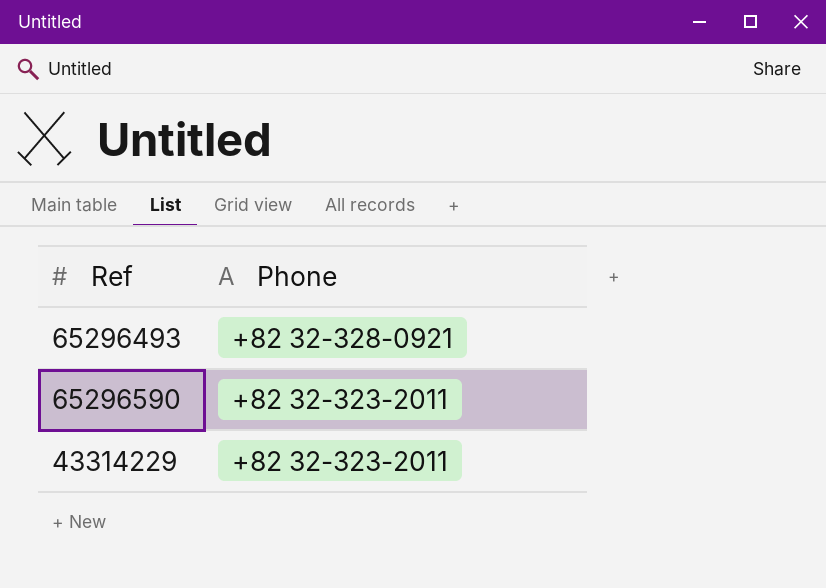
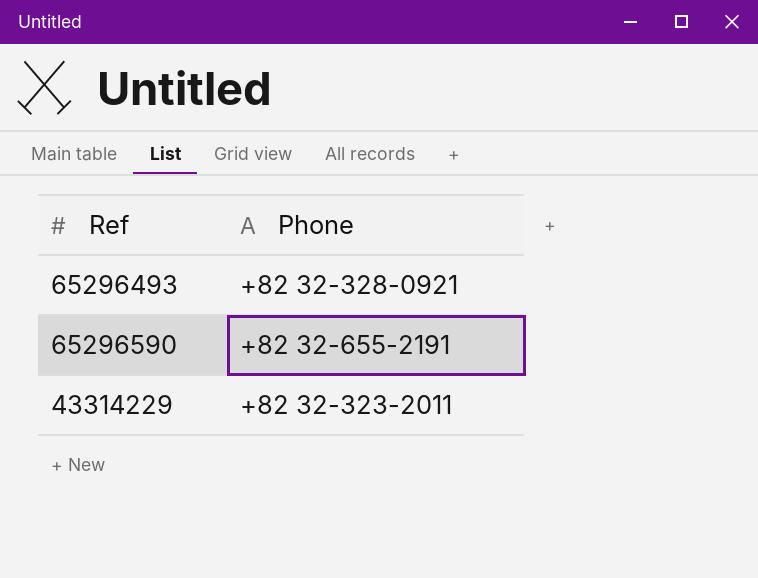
65296590 | Phone: +82 32-323-2011 -> +82 32-655-2191

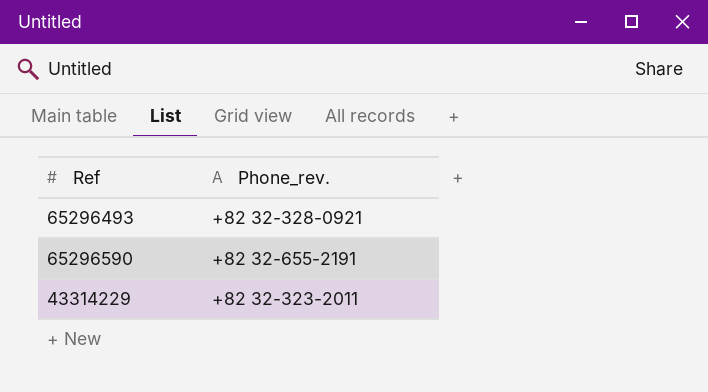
column name: Phone -> Phone_rev.

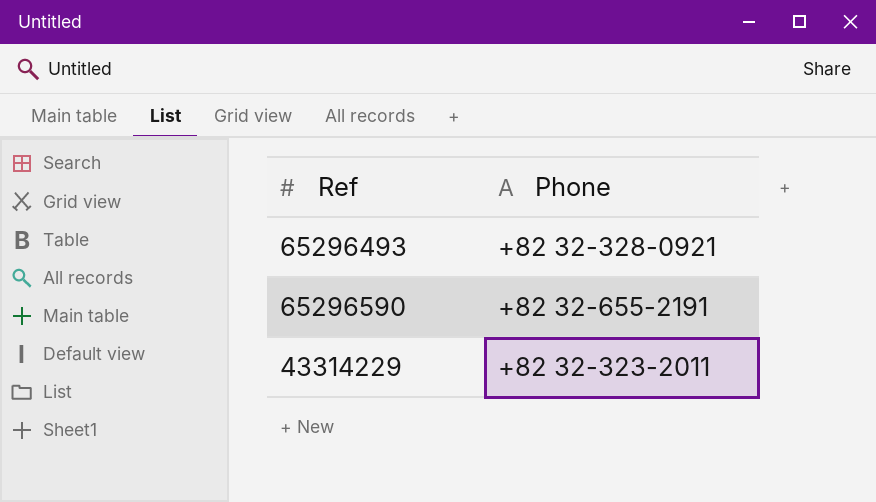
column name: Phone_rev. -> Phone

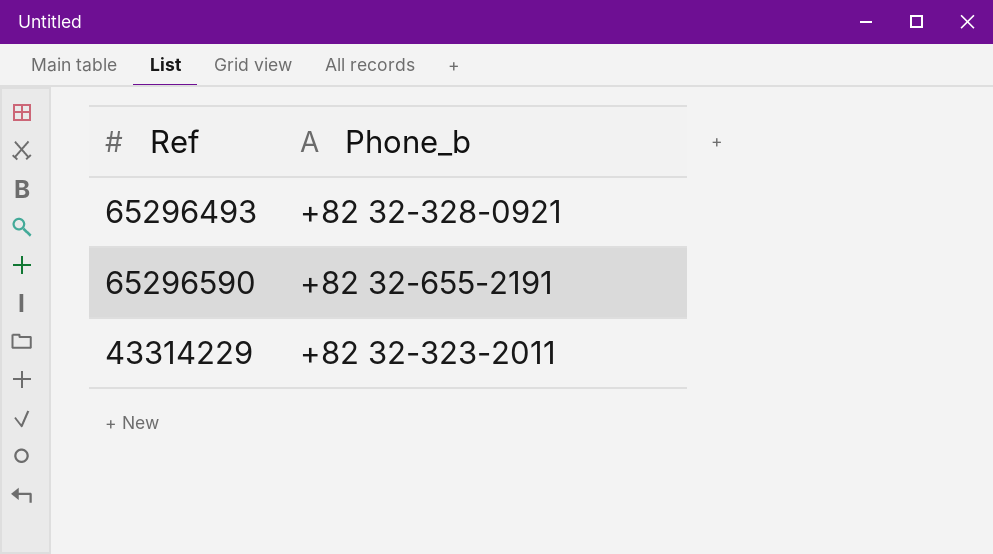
column name: Phone -> Phone_b

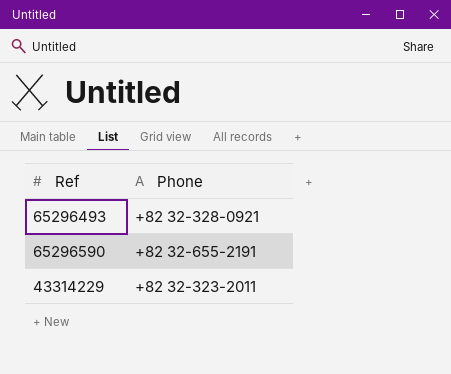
column name: Phone_b -> Phone

